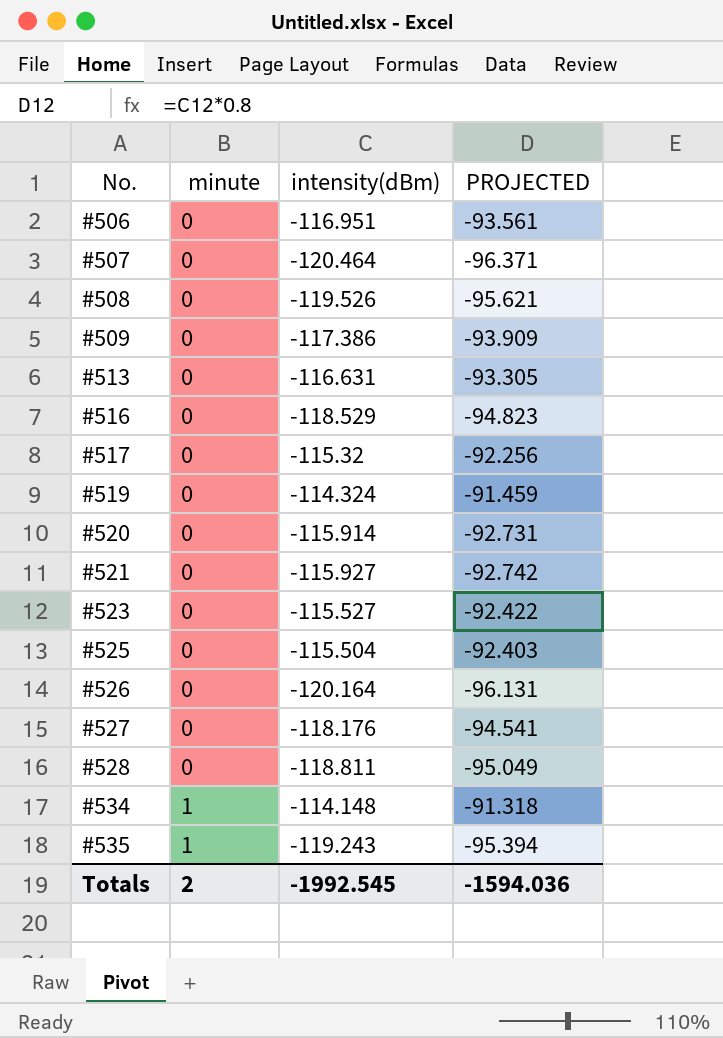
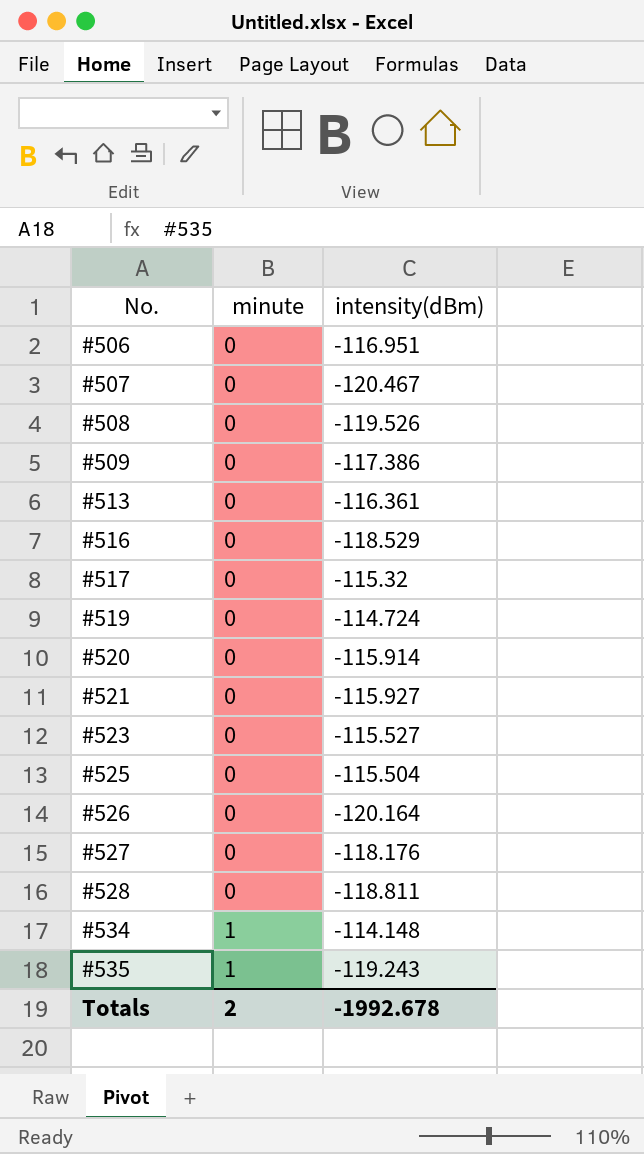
column PROJECTED | formula: [intensity(dBm)] * 0.8 -> none
#507 | intensity(dBm): -120.464 -> -120.467
#513 | intensity(dBm): -116.631 -> -116.361
#519 | intensity(dBm): -114.324 -> -114.724
Totals | intensity(dBm): -1992.545 -> -1992.678

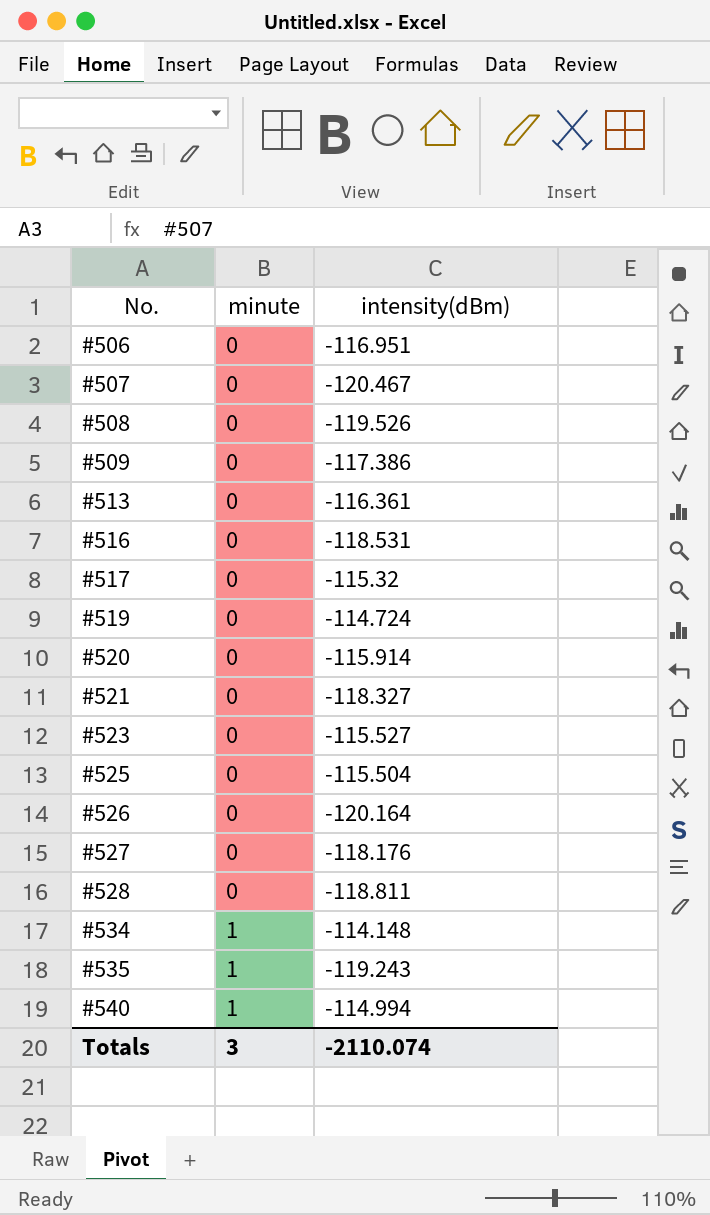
#516 | intensity(dBm): -118.529 -> -118.531
#521 | intensity(dBm): -115.927 -> -118.327
row #540: none -> 1 | -114.994
Totals | minute: 2 -> 3
Totals | intensity(dBm): -1992.678 -> -2110.074

